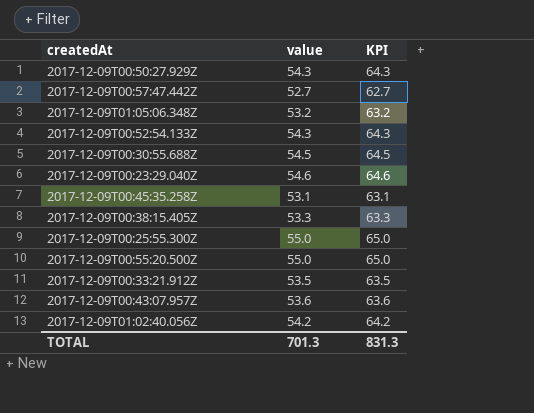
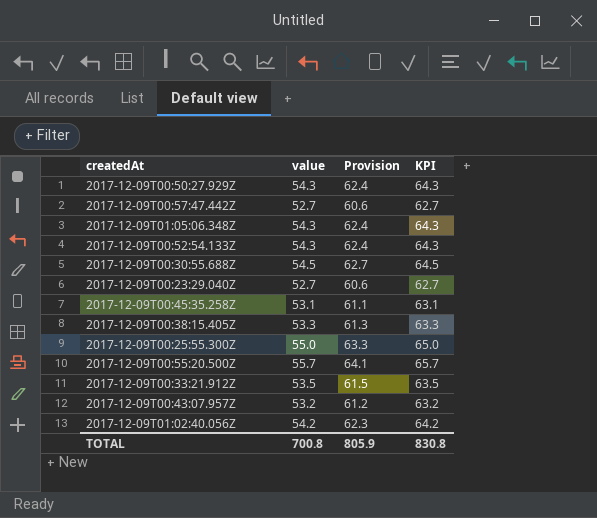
column Provision | formula: none -> [value] * 1.15
2017-12-09T01:05:06.348Z | value: 53.2 -> 54.3
2017-12-09T01:05:06.348Z | KPI: 63.2 -> 64.3
2017-12-09T00:23:29.040Z | value: 54.6 -> 52.7
2017-12-09T00:23:29.040Z | KPI: 64.6 -> 62.7
2017-12-09T00:55:20.500Z | value: 55.0 -> 55.7
2017-12-09T00:55:20.500Z | KPI: 65.0 -> 65.7
2017-12-09T00:43:07.957Z | value: 53.6 -> 53.2
2017-12-09T00:43:07.957Z | KPI: 63.6 -> 63.2
TOTAL | value: 701.3 -> 700.8
TOTAL | KPI: 831.3 -> 830.8

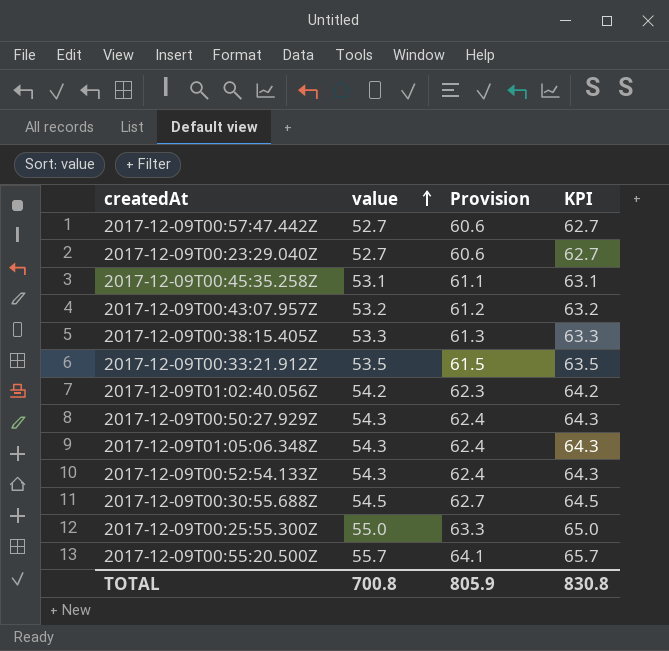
row order: none -> value ascending

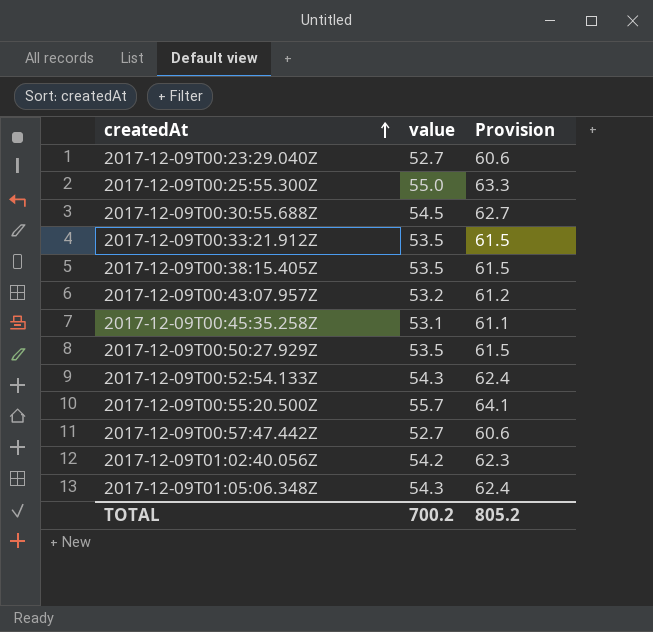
row order: value ascending -> createdAt ascending
column KPI | formula: [value] + 10 -> none
2017-12-09T00:38:15.405Z | value: 53.3 -> 53.5
2017-12-09T00:38:15.405Z | Provision: 61.3 -> 61.5
2017-12-09T00:50:27.929Z | value: 54.3 -> 53.5
2017-12-09T00:50:27.929Z | Provision: 62.4 -> 61.5
TOTAL | value: 700.8 -> 700.2
TOTAL | Provision: 805.9 -> 805.2

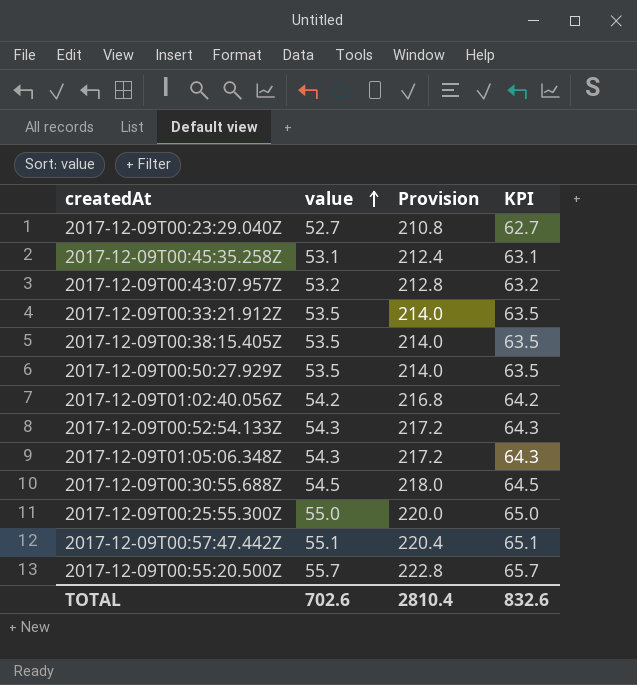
row order: createdAt ascending -> value ascending
column Provision | formula: [value] * 1.15 -> [value] * 4
column KPI | formula: none -> [value] + 10
2017-12-09T00:57:47.442Z | value: 52.7 -> 55.1
TOTAL | value: 700.2 -> 702.6
TOTAL | Provision: 805.2 -> 2810.4

